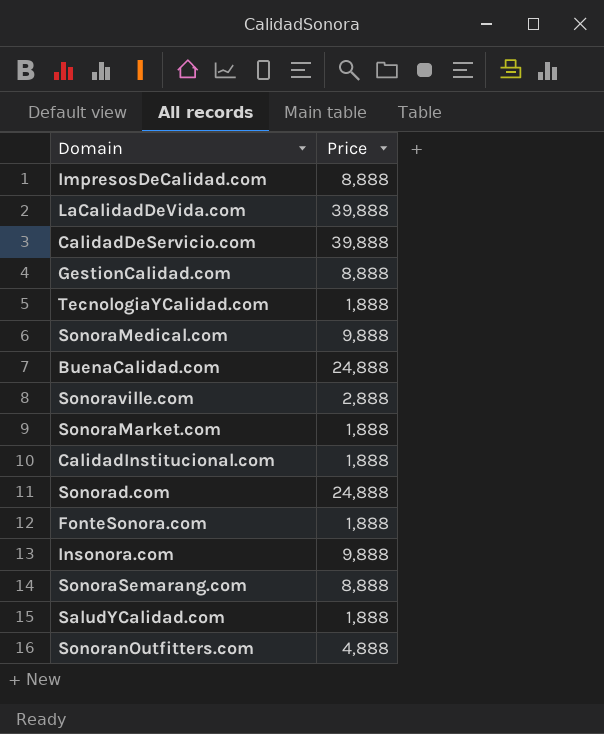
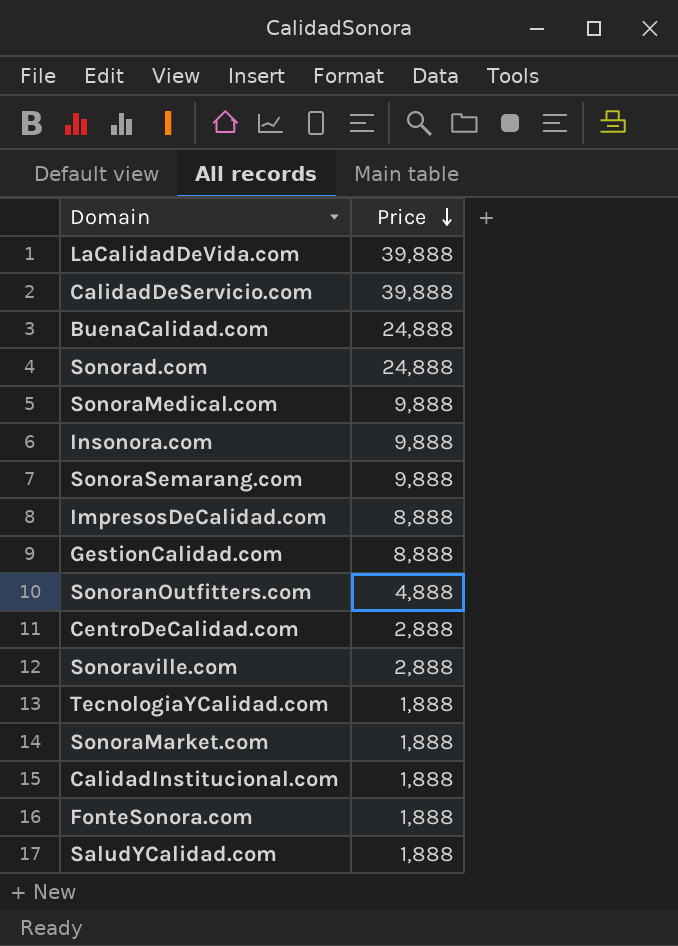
row order: none -> Price descending
SonoraSemarang.com | Price: 8,888 -> 9,888
row CentroDeCalidad.com: none -> 2,888

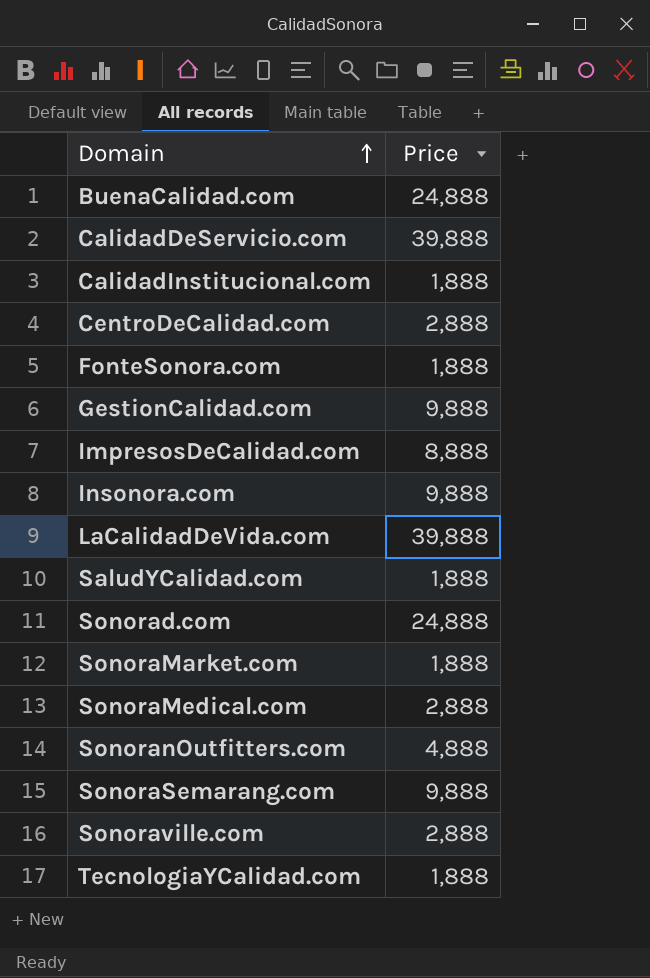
row order: Price descending -> Domain ascending
GestionCalidad.com | Price: 8,888 -> 9,888
SonoraMedical.com | Price: 9,888 -> 2,888

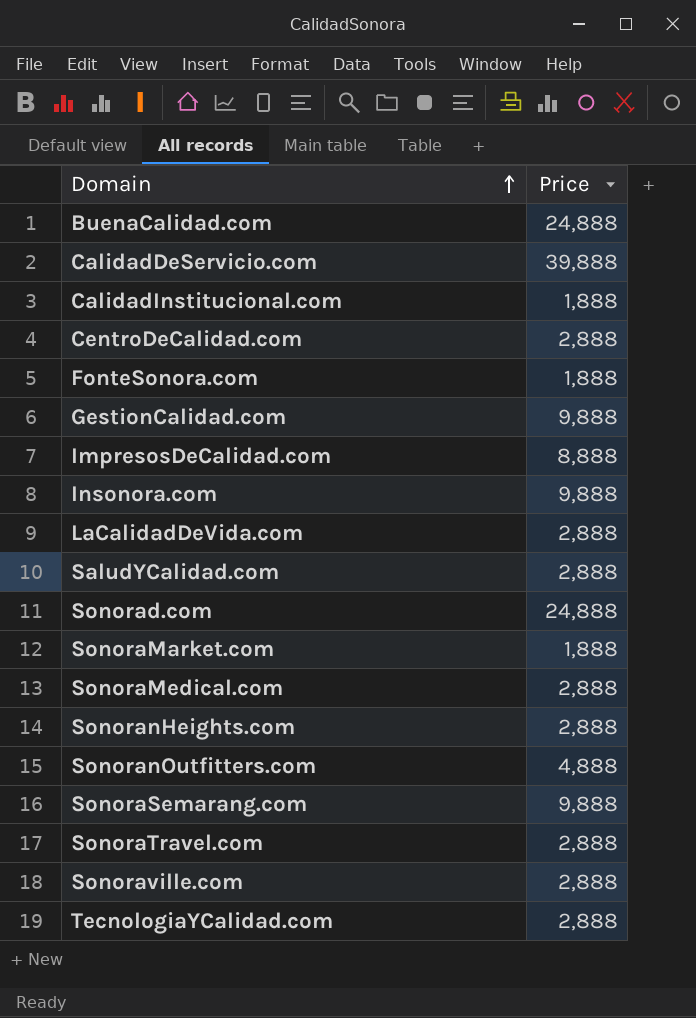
LaCalidadDeVida.com | Price: 39,888 -> 2,888
SaludYCalidad.com | Price: 1,888 -> 2,888
row SonoranHeights.com: none -> 2,888
row SonoraTravel.com: none -> 2,888
TecnologiaYCalidad.com | Price: 1,888 -> 2,888

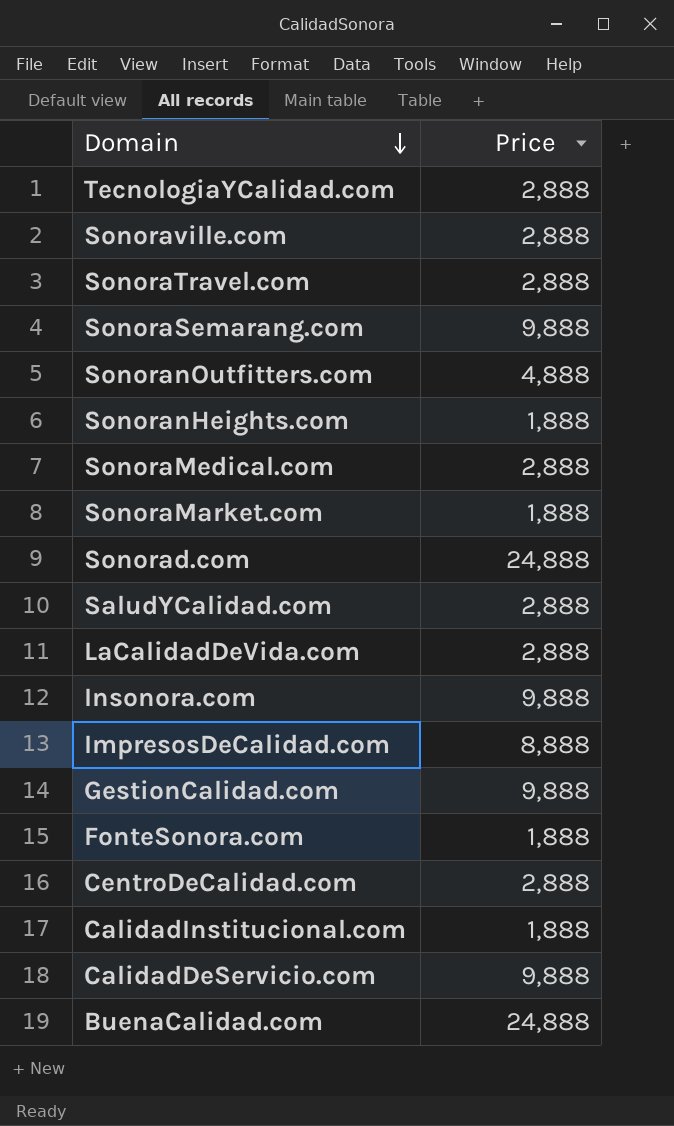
row order: Domain ascending -> Domain descending
SonoranHeights.com | Price: 2,888 -> 1,888
CalidadDeServicio.com | Price: 39,888 -> 9,888

